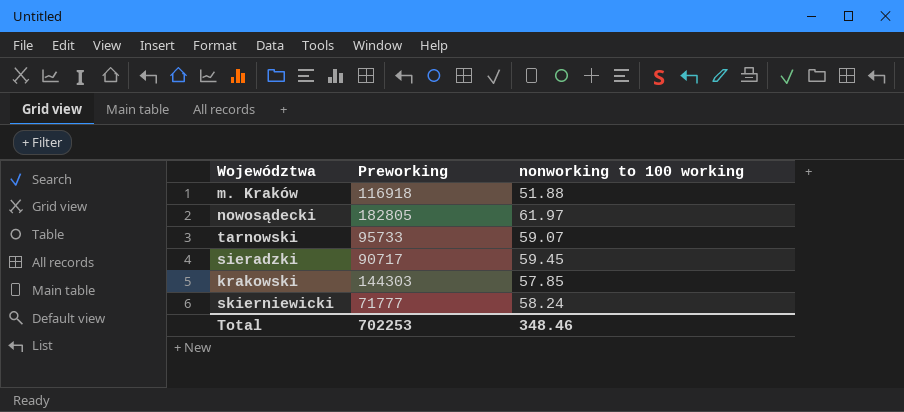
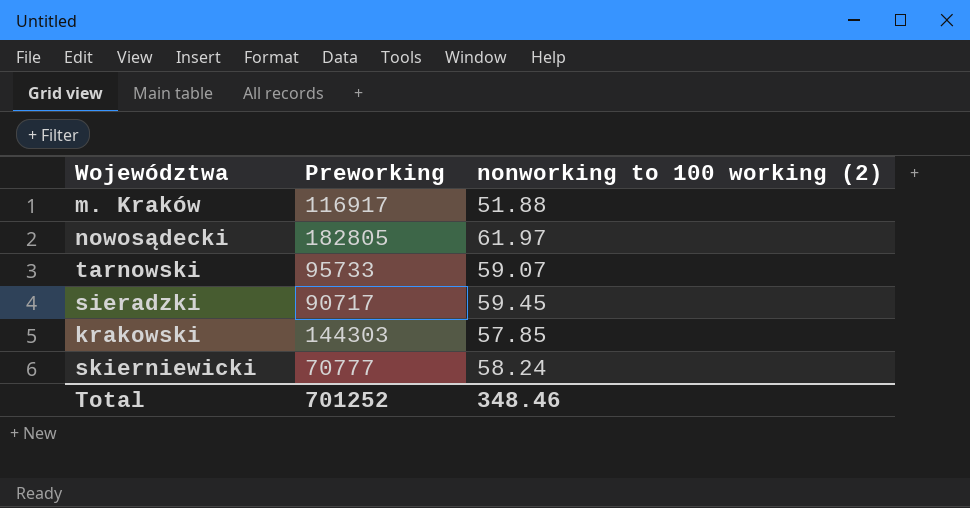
column name: nonworking to 100 working -> nonworking to 100 working (2)
m. Kraków | Preworking: 116918 -> 116917
skierniewicki | Preworking: 71777 -> 70777
Total | Preworking: 702253 -> 701252

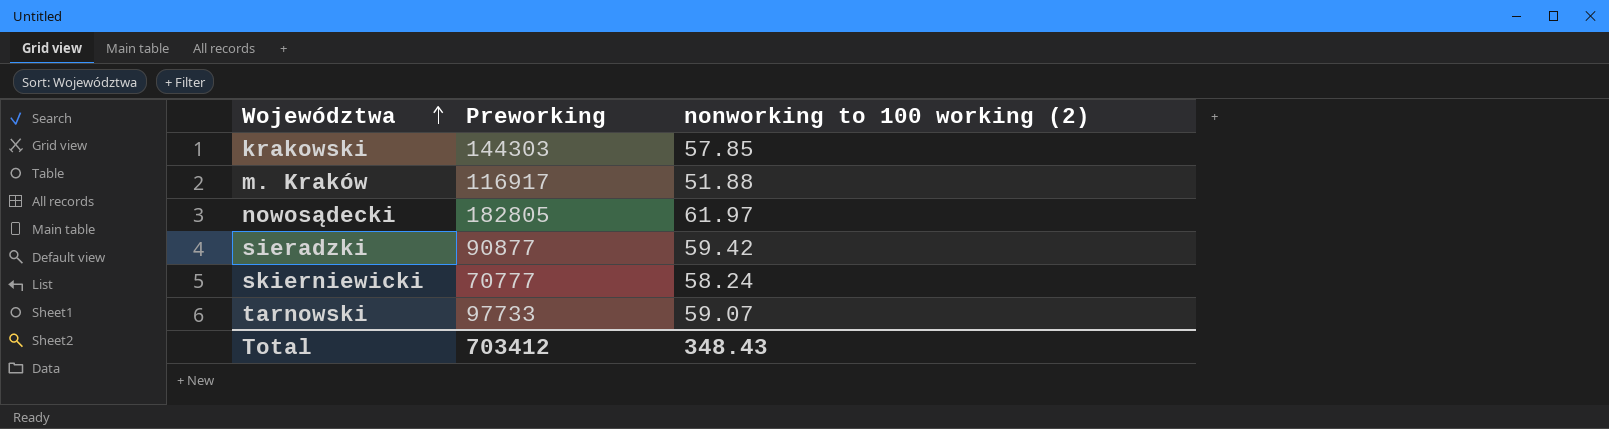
row order: none -> Województwa ascending
sieradzki | Preworking: 90717 -> 90877
sieradzki | nonworking to 100 working (2): 59.45 -> 59.42
tarnowski | Preworking: 95733 -> 97733
Total | Preworking: 701252 -> 703412
Total | nonworking to 100 working (2): 348.46 -> 348.43

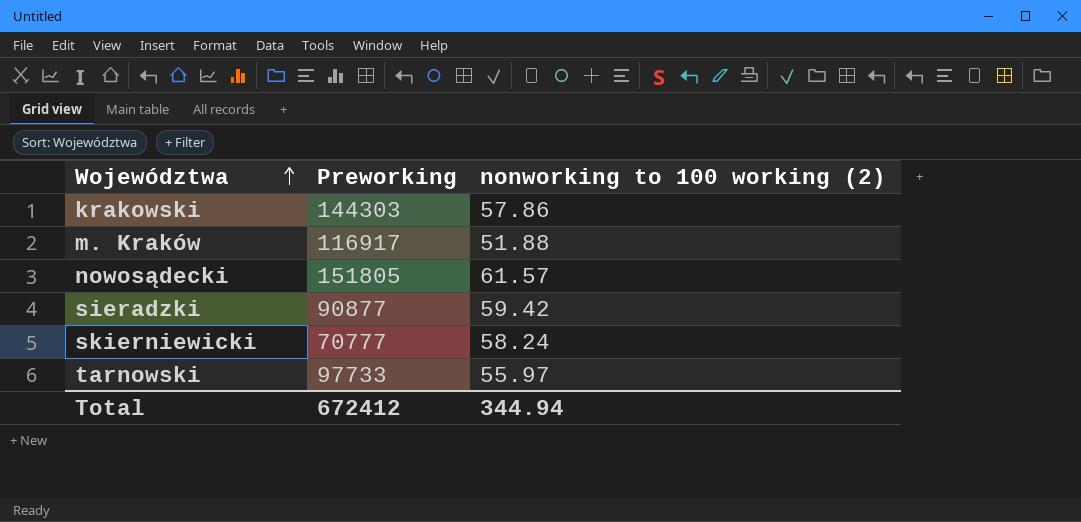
krakowski | nonworking to 100 working (2): 57.85 -> 57.86
nowosądecki | Preworking: 182805 -> 151805
nowosądecki | nonworking to 100 working (2): 61.97 -> 61.57
tarnowski | nonworking to 100 working (2): 59.07 -> 55.97
Total | Preworking: 703412 -> 672412
Total | nonworking to 100 working (2): 348.43 -> 344.94

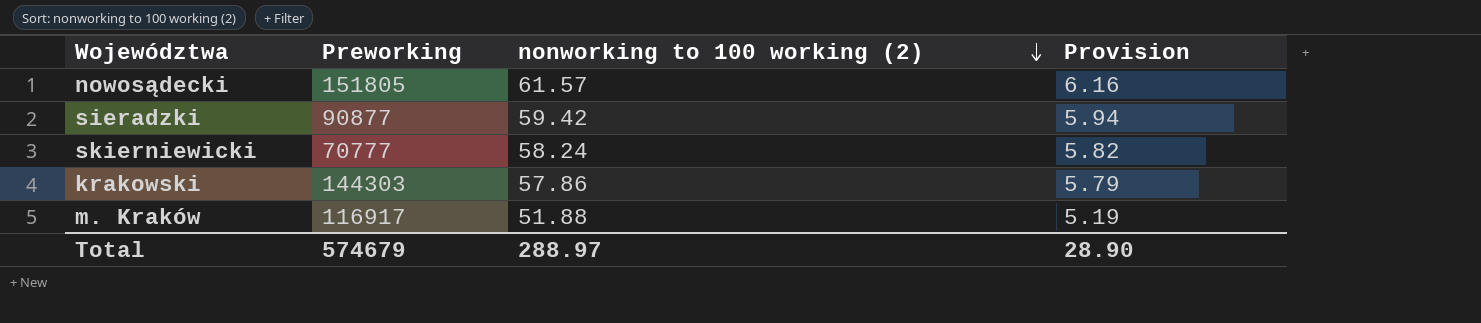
row order: Województwa ascending -> nonworking to 100 working (2) descending
column Provision | formula: none -> [nonworking to 100 working (2)] * 0.1
row tarnowski: 97733 | 55.97 -> none
Total | Preworking: 672412 -> 574679
Total | nonworking to 100 working (2): 344.94 -> 288.97

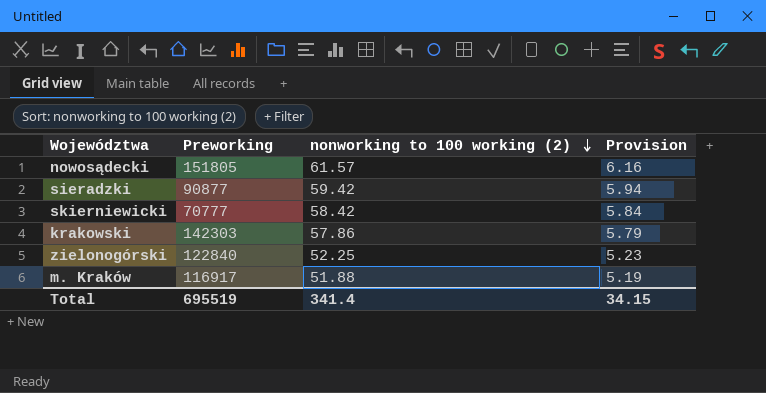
skierniewicki | nonworking to 100 working (2): 58.24 -> 58.42
skierniewicki | Provision: 5.82 -> 5.84
krakowski | Preworking: 144303 -> 142303
row zielonogórski: none -> 122840 | 52.25 | 5.23
Total | Preworking: 574679 -> 695519
Total | nonworking to 100 working (2): 288.97 -> 341.4
Total | Provision: 28.90 -> 34.15

